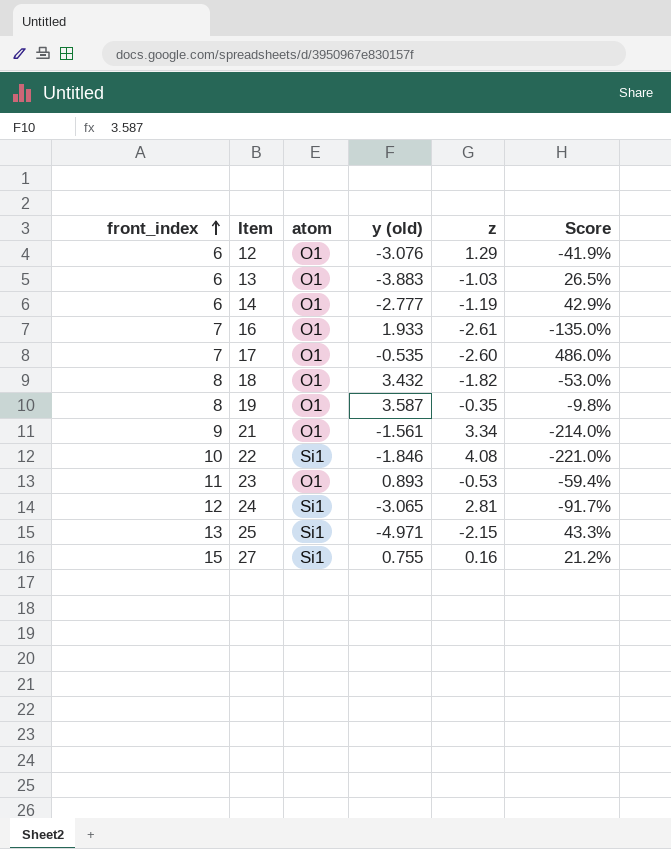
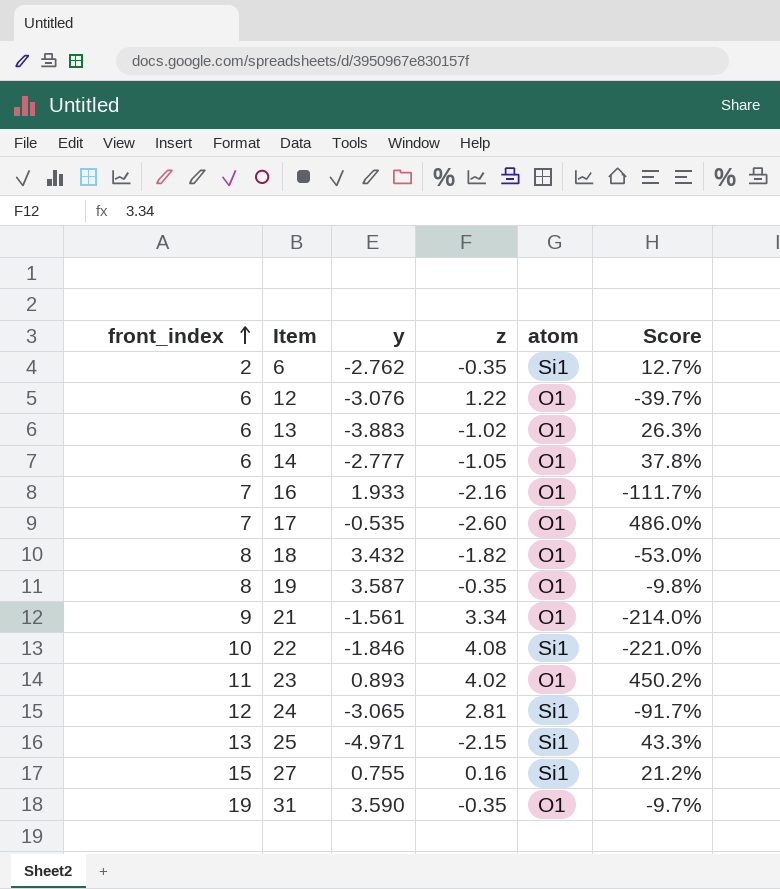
column name: y (old) -> y
column atom | position: 3 -> 5
row 6: none -> 2 | -2.762 | -0.35 | Si1 | 12.7%
12 | z: 1.29 -> 1.22
12 | Score: -41.9% -> -39.7%
13 | z: -1.03 -> -1.02
13 | Score: 26.5% -> 26.3%
14 | z: -1.19 -> -1.05
14 | Score: 42.9% -> 37.8%
16 | z: -2.61 -> -2.16
16 | Score: -135.0% -> -111.7%
23 | z: -0.53 -> 4.02
23 | Score: -59.4% -> 450.2%
row 31: none -> 19 | 3.590 | -0.35 | O1 | -9.7%

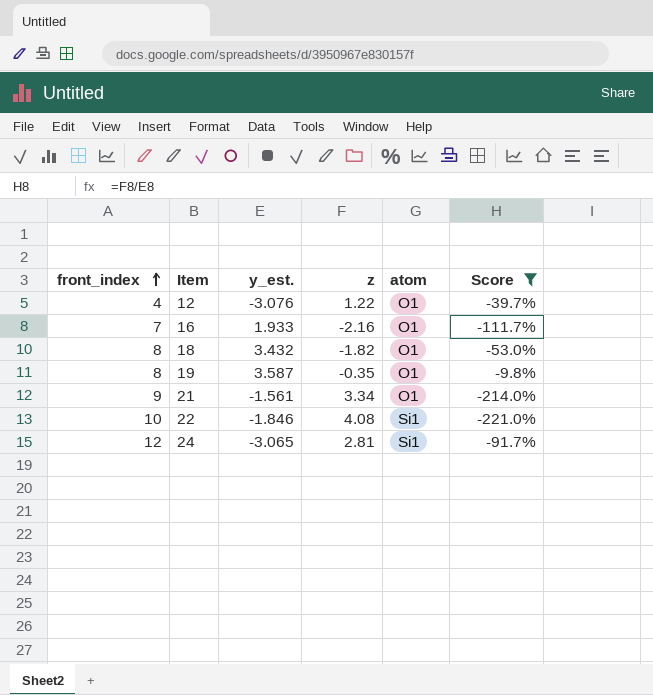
filter: none -> Score <= -9.8%
column name: y -> y_est.
12 | front_index: 6 -> 4

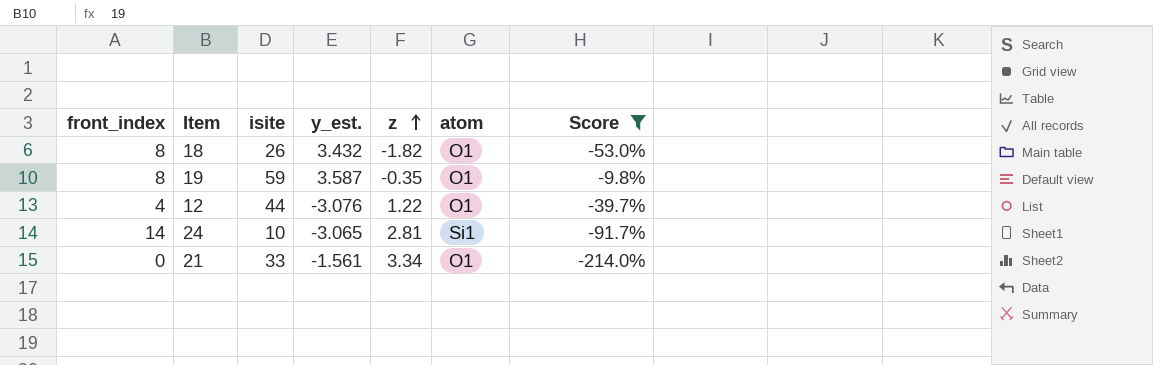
row order: front_index ascending -> z ascending
column isite | position: none -> 3
row 16: 7 | 1.933 | -2.16 | O1 | -111.7% -> none
row 22: 10 | -1.846 | 4.08 | Si1 | -221.0% -> none
24 | front_index: 12 -> 14
21 | front_index: 9 -> 0

